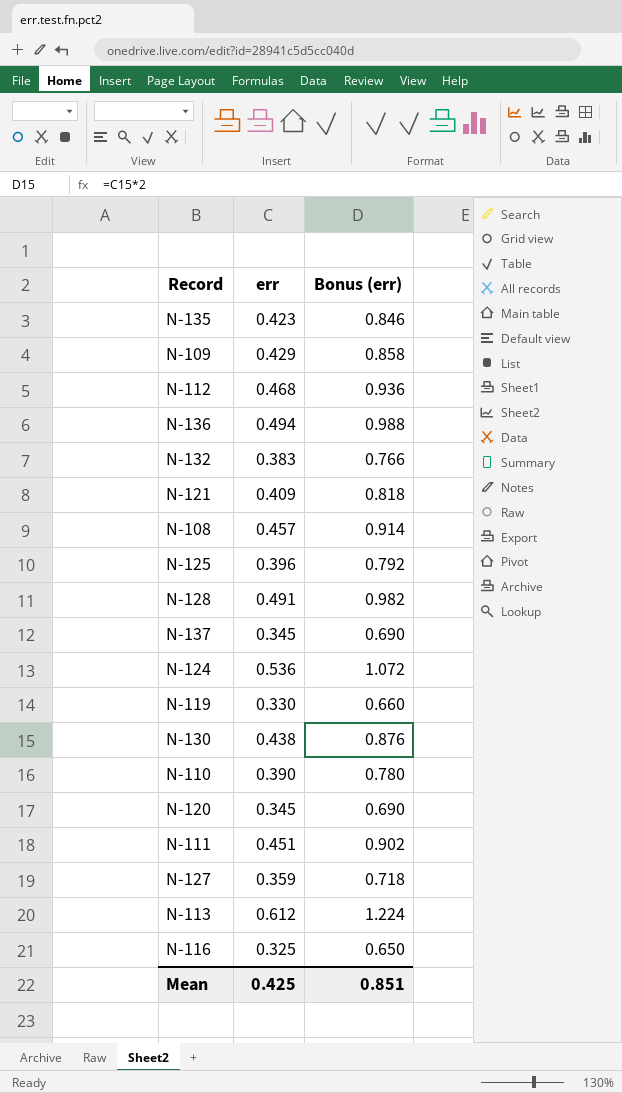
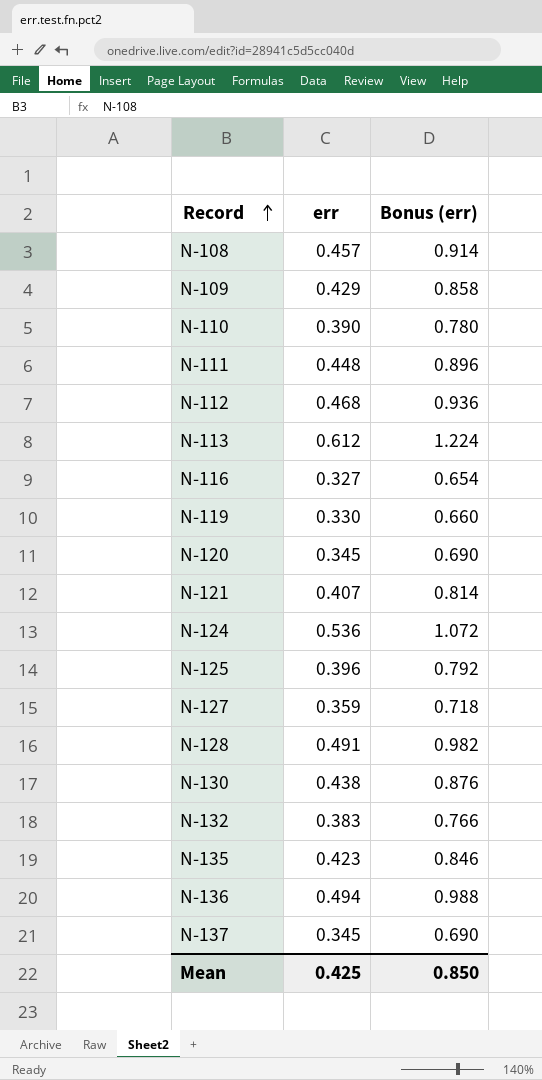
row order: none -> Record ascending
N-111 | err: 0.451 -> 0.448
N-111 | Bonus (err): 0.902 -> 0.896
N-116 | err: 0.325 -> 0.327
N-116 | Bonus (err): 0.650 -> 0.654
N-121 | err: 0.409 -> 0.407
N-121 | Bonus (err): 0.818 -> 0.814
Mean | Bonus (err): 0.851 -> 0.850

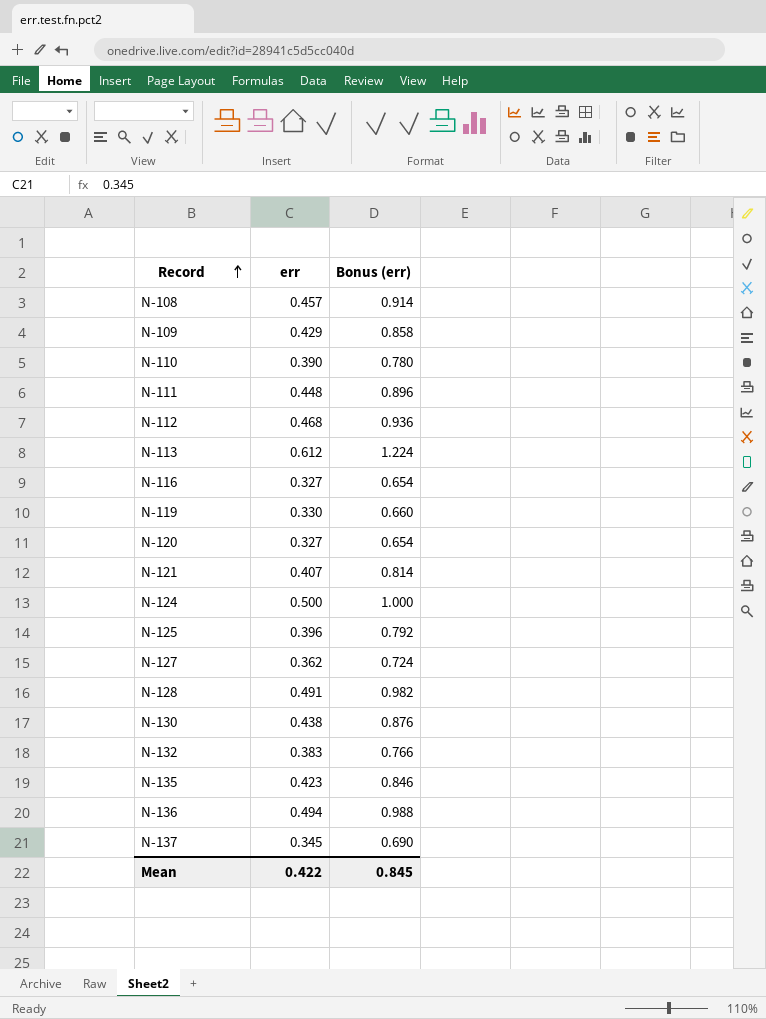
N-120 | err: 0.345 -> 0.327
N-120 | Bonus (err): 0.690 -> 0.654
N-124 | err: 0.536 -> 0.500
N-124 | Bonus (err): 1.072 -> 1.000
N-127 | err: 0.359 -> 0.362
N-127 | Bonus (err): 0.718 -> 0.724
Mean | err: 0.425 -> 0.422
Mean | Bonus (err): 0.850 -> 0.845

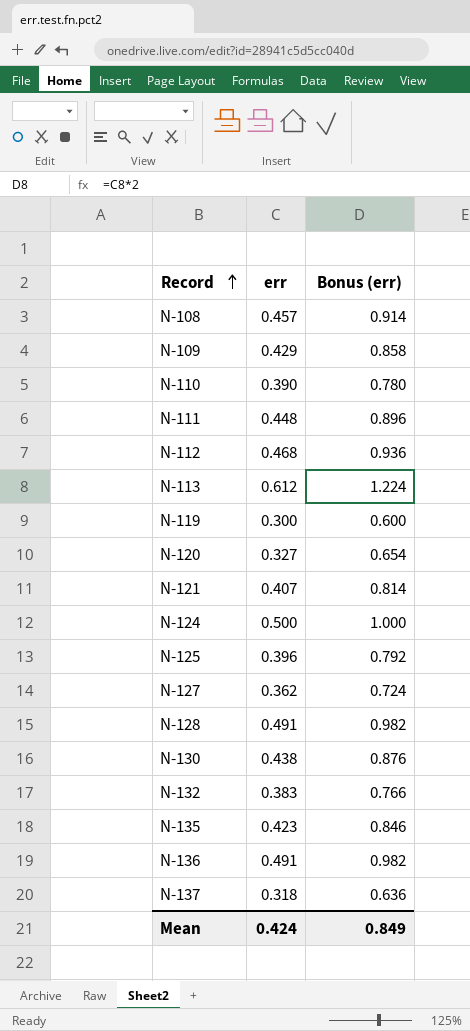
row N-116: 0.327 | 0.654 -> none
N-119 | err: 0.330 -> 0.300
N-119 | Bonus (err): 0.660 -> 0.600
N-136 | err: 0.494 -> 0.491
N-136 | Bonus (err): 0.988 -> 0.982
N-137 | err: 0.345 -> 0.318
N-137 | Bonus (err): 0.690 -> 0.636
Mean | err: 0.422 -> 0.424
Mean | Bonus (err): 0.845 -> 0.849

